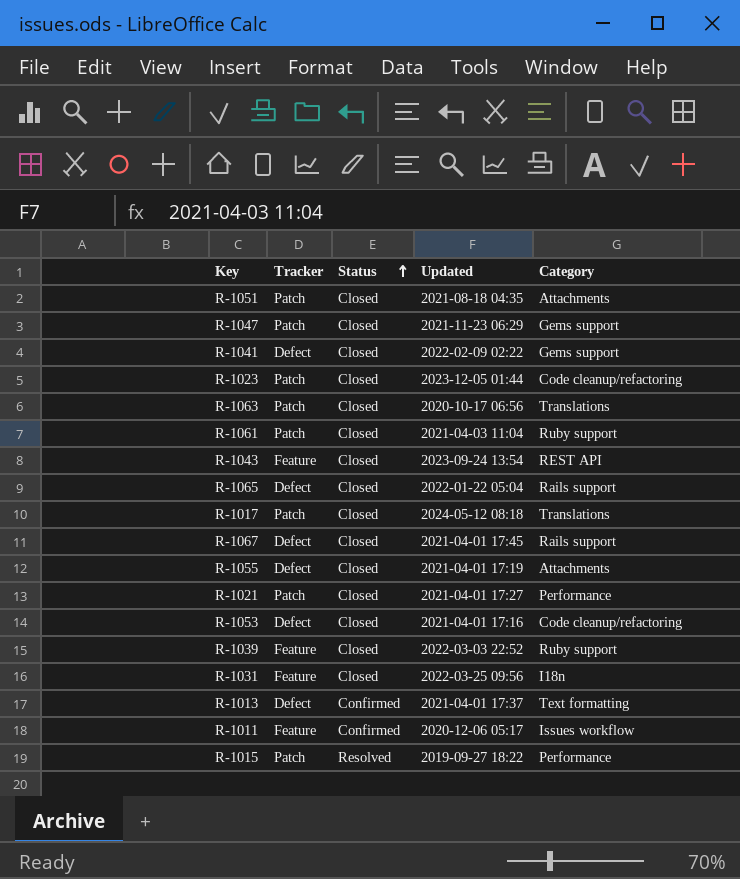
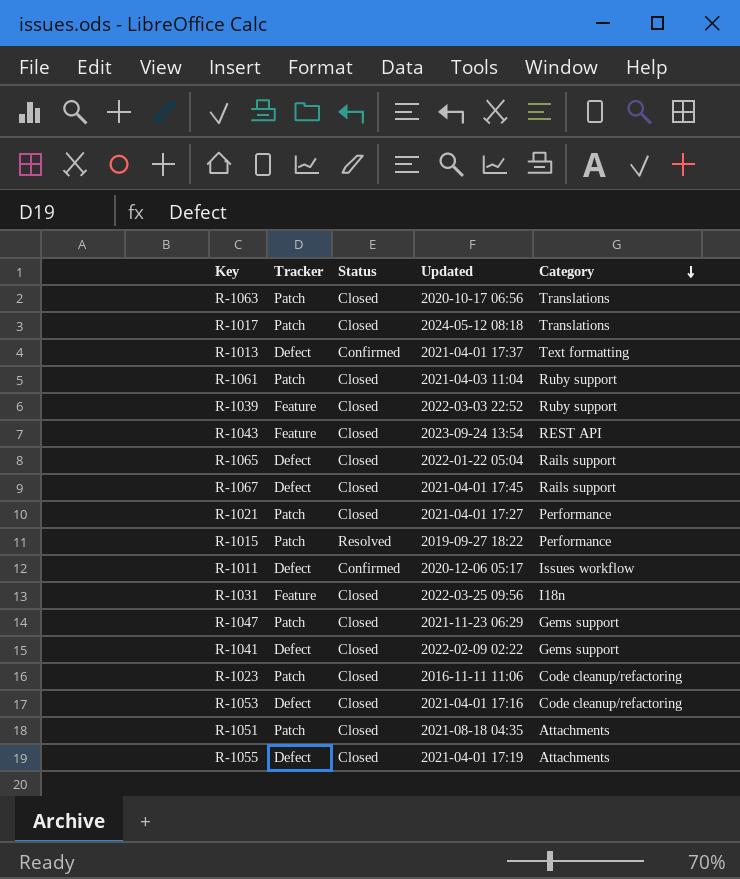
row order: Status ascending -> Category descending
R-1011 | Tracker: Feature -> Defect
R-1023 | Updated: 2023-12-05 01:44 -> 2016-11-11 11:06

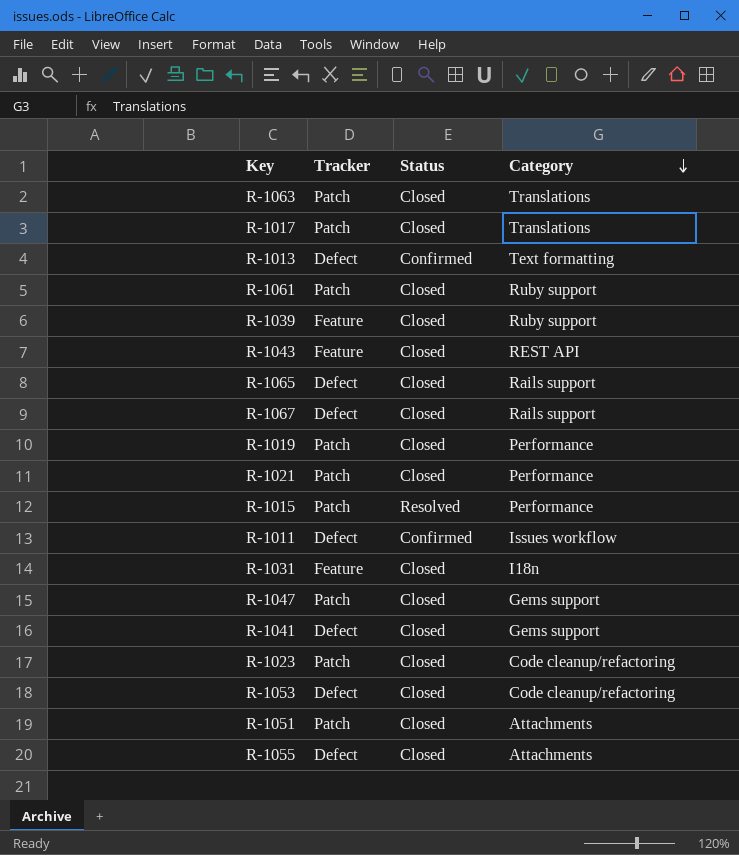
column Updated | position: 4 -> none
row R-1019: none -> Patch | Closed | Performance

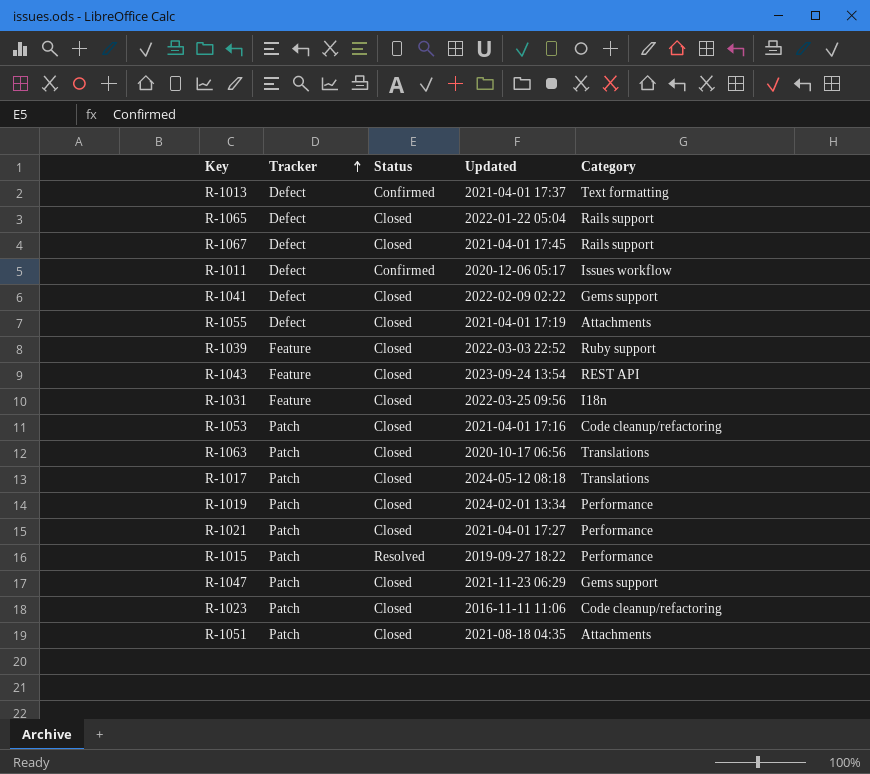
row order: Category descending -> Tracker ascending
column Updated | position: none -> 4
row R-1061: Patch | Closed | Ruby support -> none
R-1053 | Tracker: Defect -> Patch

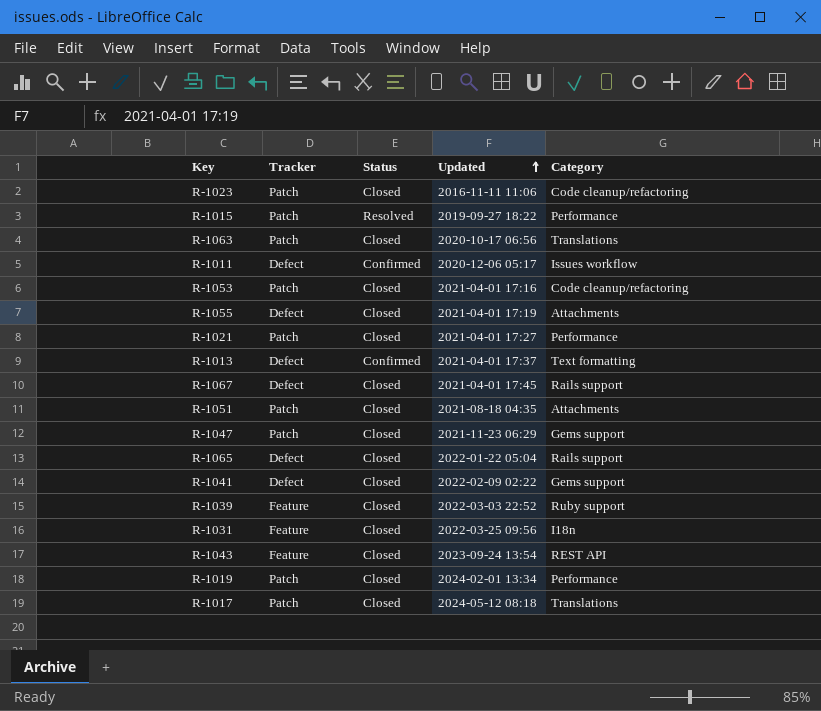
row order: Tracker ascending -> Updated ascending

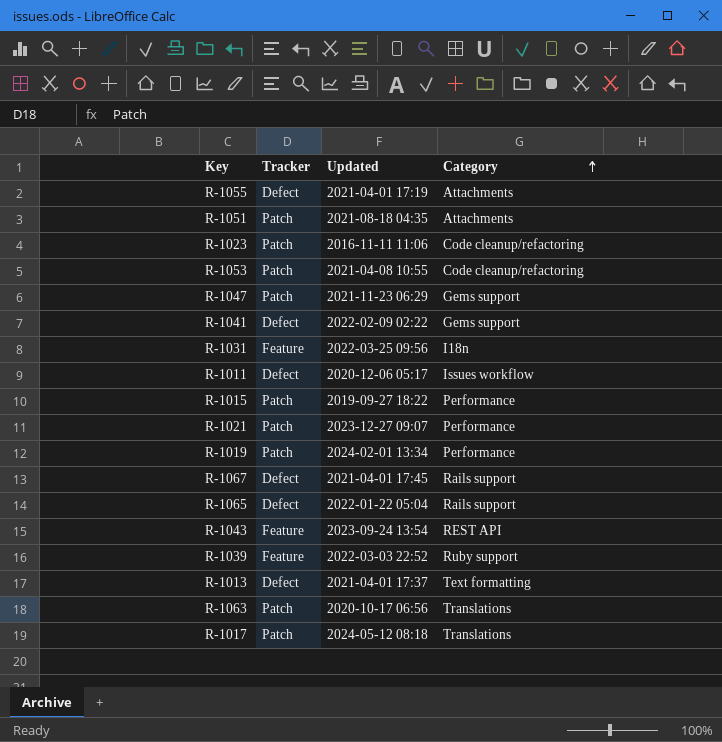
row order: Updated ascending -> Category ascending
column Status | position: 3 -> none
R-1053 | Updated: 2021-04-01 17:16 -> 2021-04-08 10:55
R-1021 | Updated: 2021-04-01 17:27 -> 2023-12-27 09:07

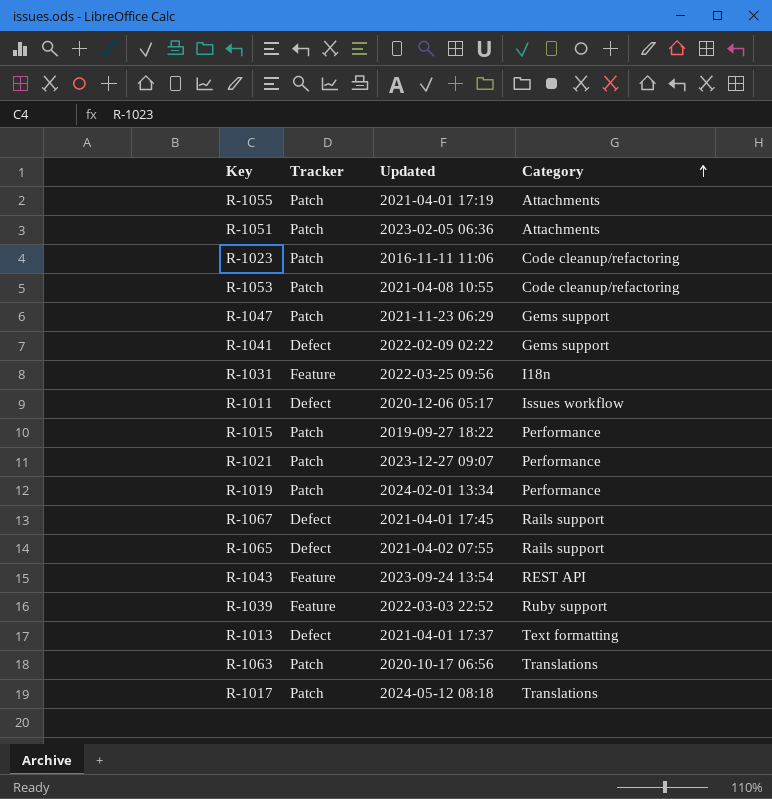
R-1055 | Tracker: Defect -> Patch
R-1051 | Updated: 2021-08-18 04:35 -> 2023-02-05 06:36
R-1065 | Updated: 2022-01-22 05:04 -> 2021-04-02 07:55

